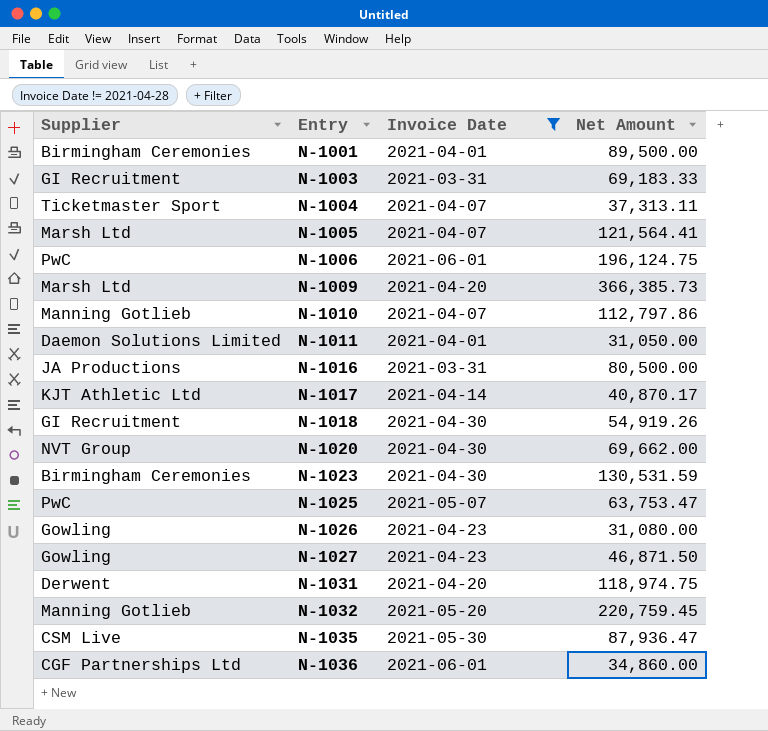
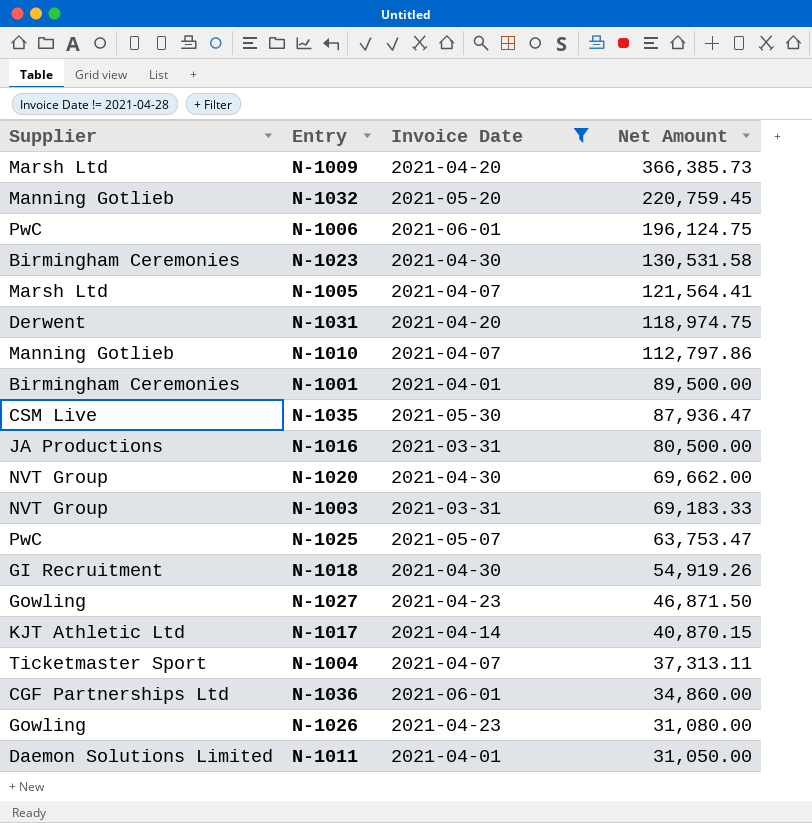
row order: Entry ascending -> Net Amount descending
N-1023 | Net Amount: 130,531.59 -> 130,531.58
N-1003 | Supplier: GI Recruitment -> NVT Group
N-1017 | Net Amount: 40,870.17 -> 40,870.15

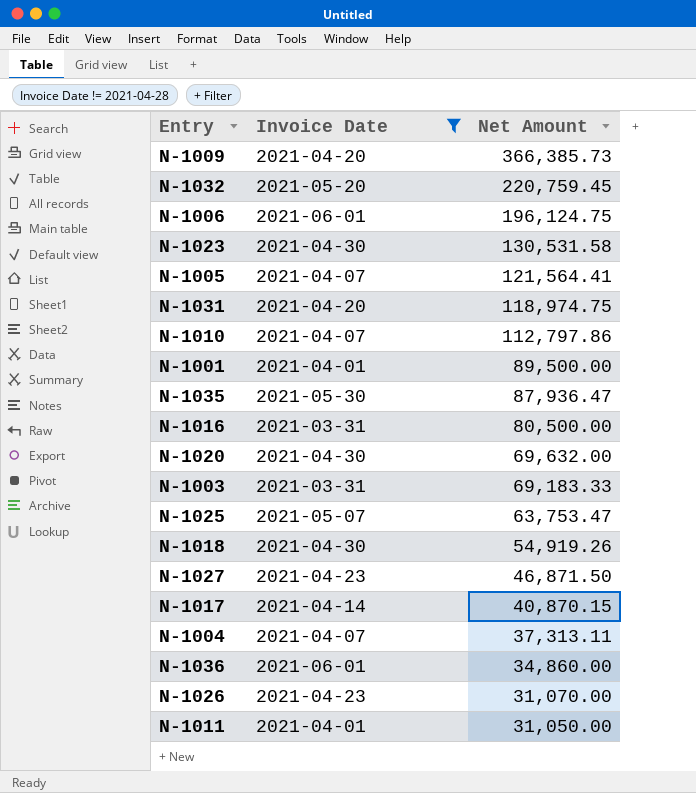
column Supplier | position: 1 -> none
N-1020 | Net Amount: 69,662.00 -> 69,632.00
N-1026 | Net Amount: 31,080.00 -> 31,070.00

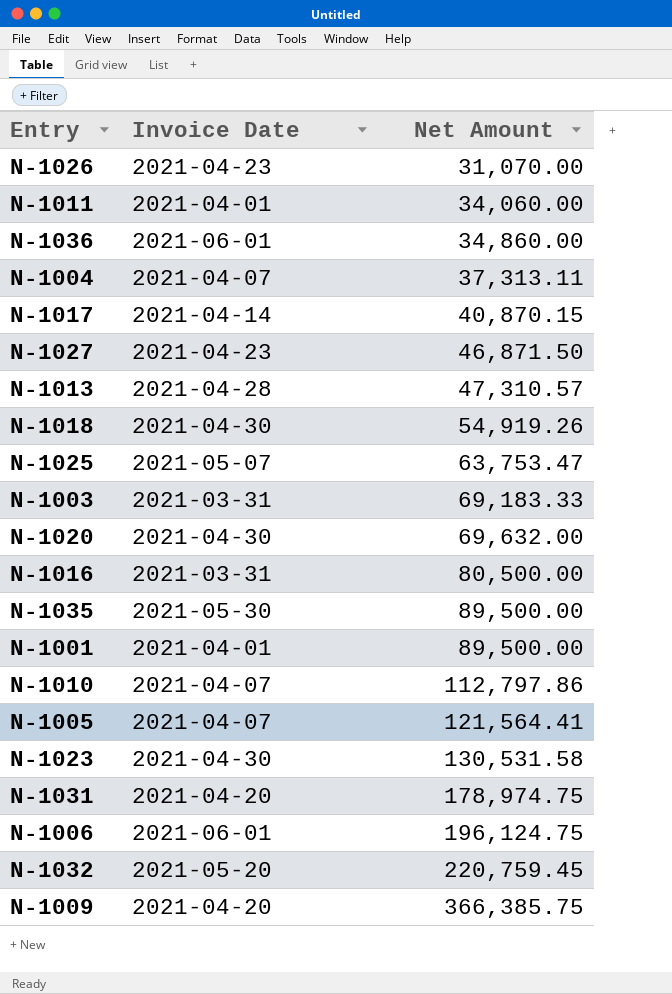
filter: Invoice Date != 2021-04-28 -> none
row order: Net Amount descending -> Net Amount ascending
N-1011 | Net Amount: 31,050.00 -> 34,060.00
N-1035 | Net Amount: 87,936.47 -> 89,500.00
N-1031 | Net Amount: 118,974.75 -> 178,974.75
N-1009 | Net Amount: 366,385.73 -> 366,385.75

